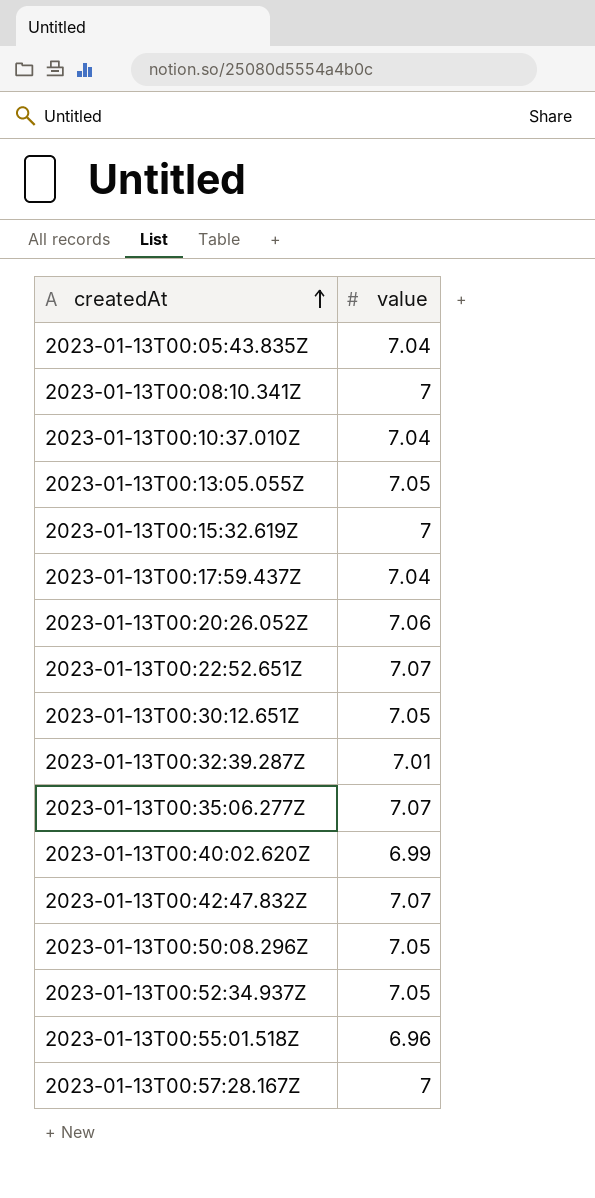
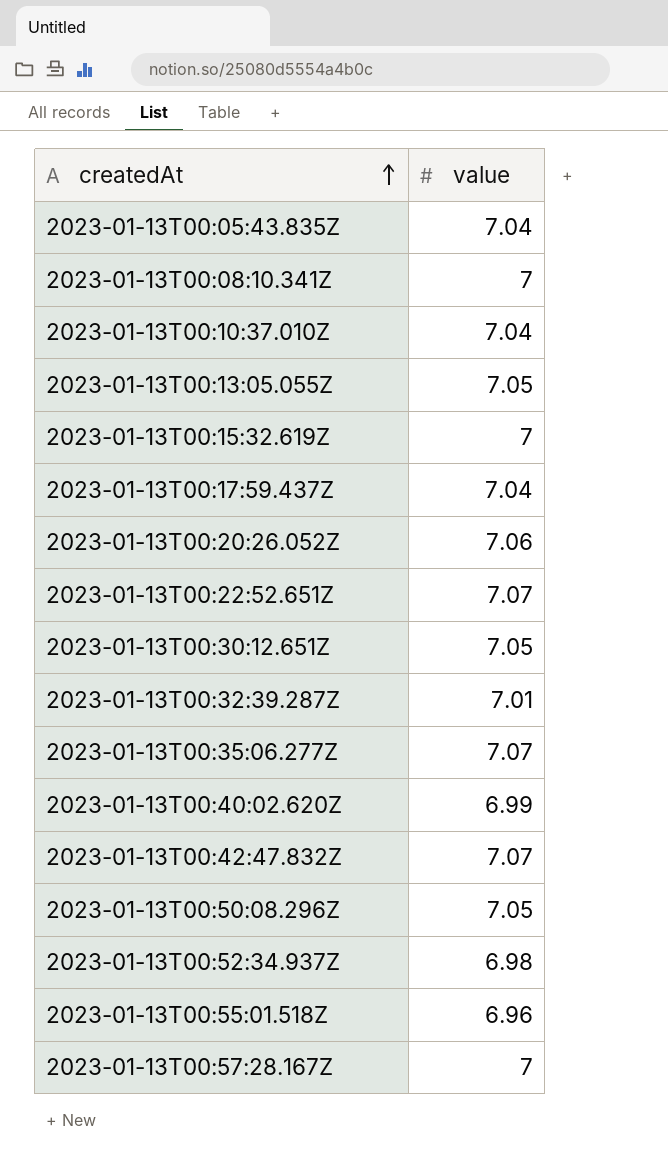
2023-01-13T00:52:34.937Z | value: 7.05 -> 6.98

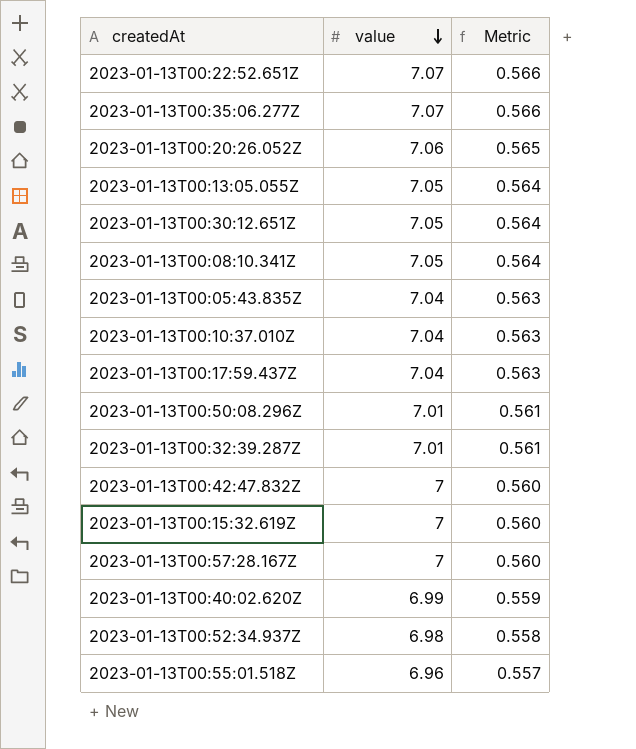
row order: createdAt ascending -> value descending
column Metric | formula: none -> [value] * 0.08
2023-01-13T00:08:10.341Z | value: 7 -> 7.05
2023-01-13T00:50:08.296Z | value: 7.05 -> 7.01
2023-01-13T00:42:47.832Z | value: 7.07 -> 7

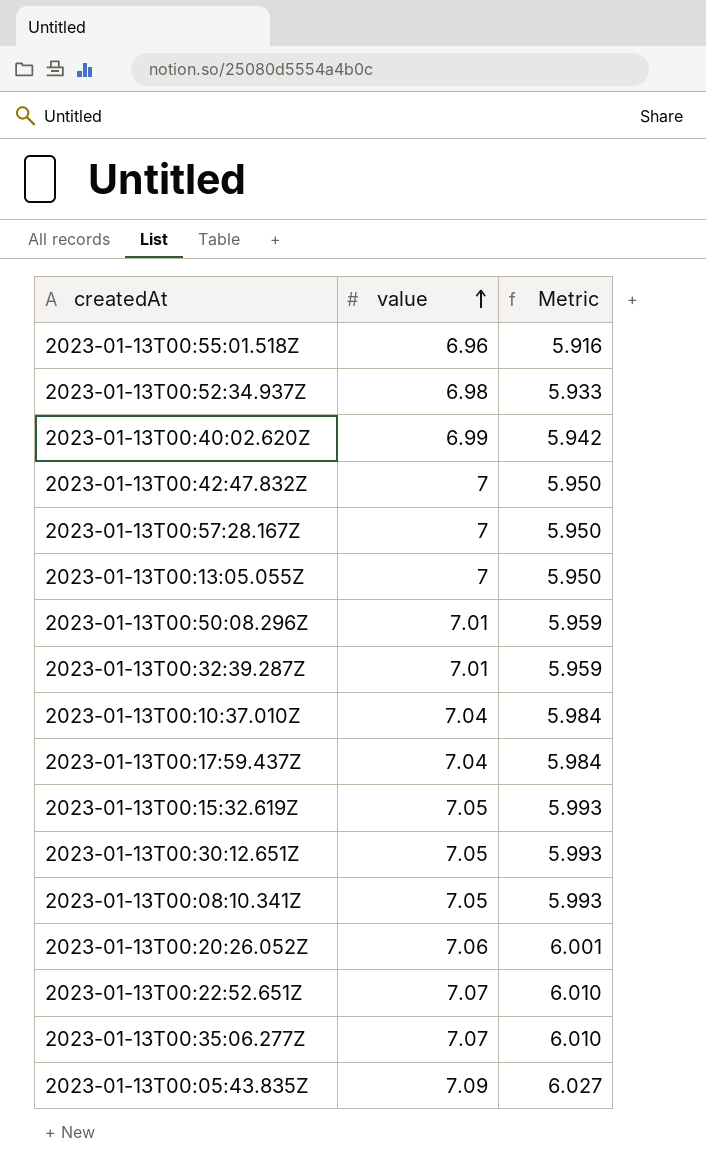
row order: value descending -> value ascending
column Metric | formula: [value] * 0.08 -> [value] * 0.85
2023-01-13T00:13:05.055Z | value: 7.05 -> 7
2023-01-13T00:15:32.619Z | value: 7 -> 7.05
2023-01-13T00:05:43.835Z | value: 7.04 -> 7.09

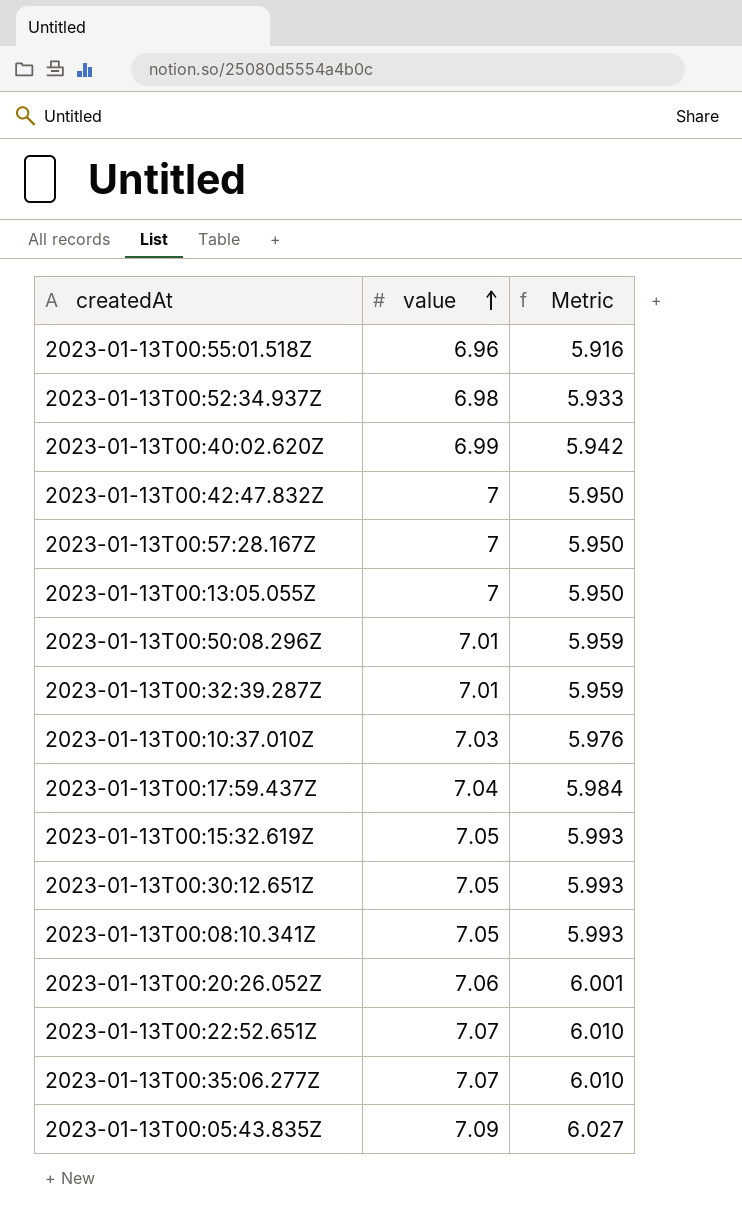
2023-01-13T00:10:37.010Z | value: 7.04 -> 7.03
2023-01-13T00:10:37.010Z | Metric: 5.984 -> 5.976

